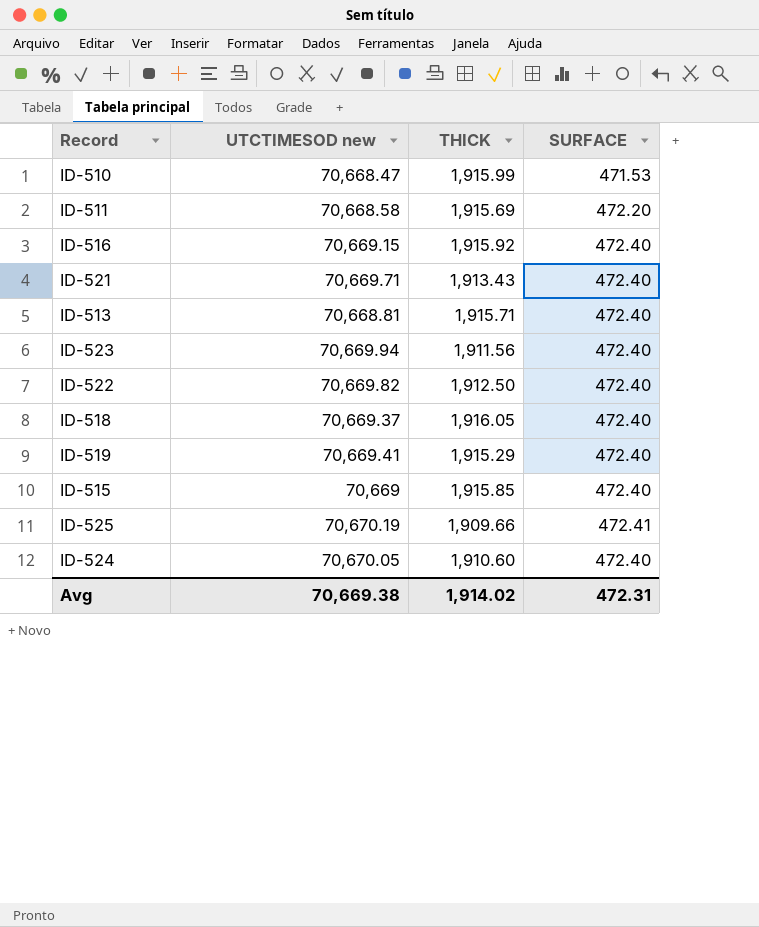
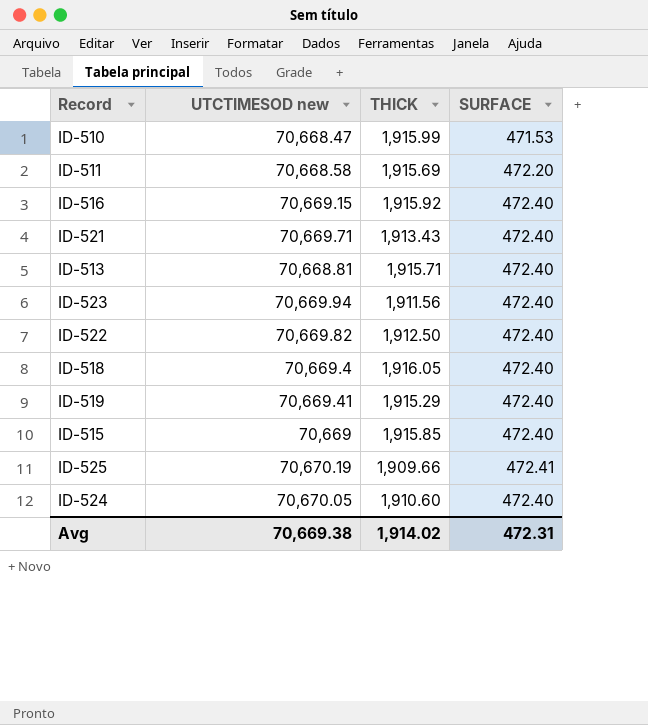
ID-518 | UTCTIMESOD new: 70,669.37 -> 70,669.4

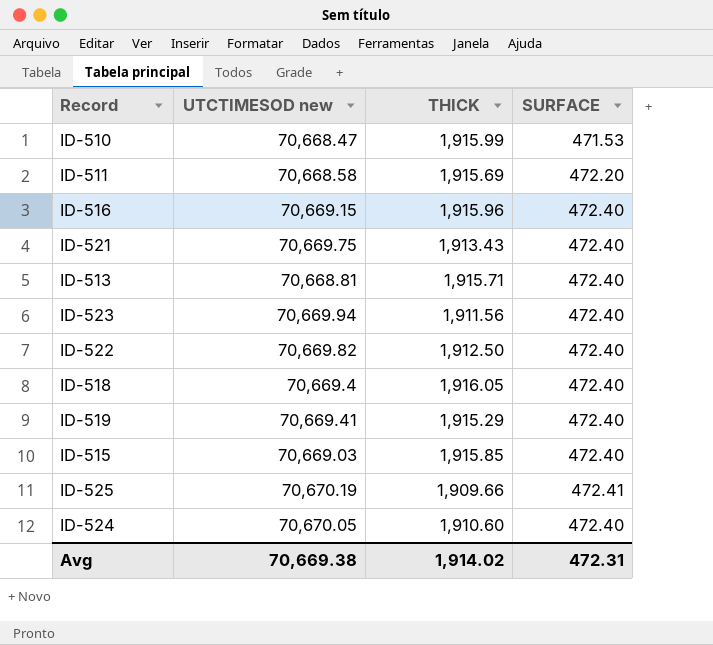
ID-516 | THICK: 1,915.92 -> 1,915.96
ID-521 | UTCTIMESOD new: 70,669.71 -> 70,669.75
ID-515 | UTCTIMESOD new: 70,669 -> 70,669.03

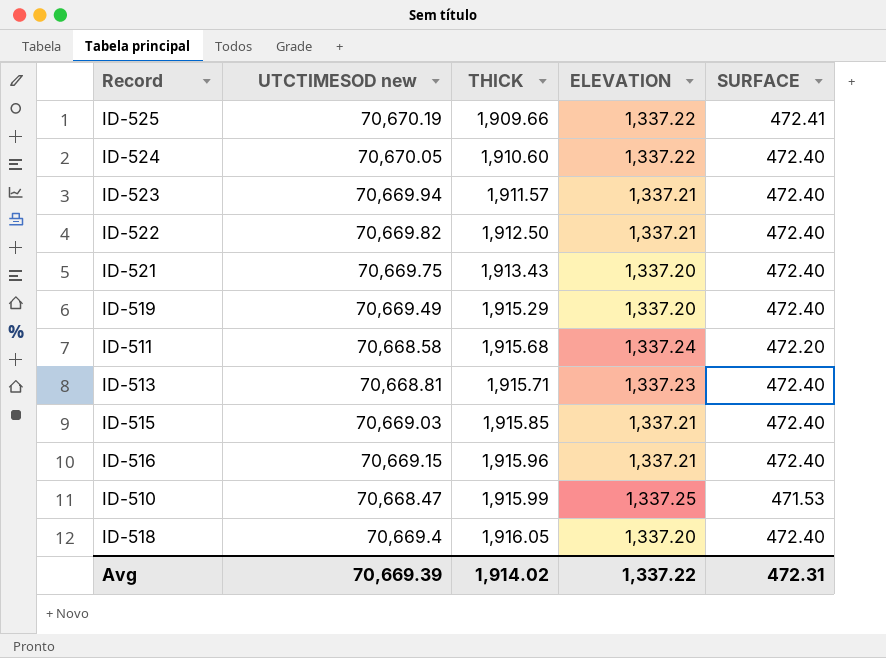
row order: none -> THICK ascending
column ELEVATION | position: none -> 4
ID-523 | THICK: 1,911.56 -> 1,911.57
ID-519 | UTCTIMESOD new: 70,669.41 -> 70,669.49
ID-511 | THICK: 1,915.69 -> 1,915.68
Avg | UTCTIMESOD new: 70,669.38 -> 70,669.39

